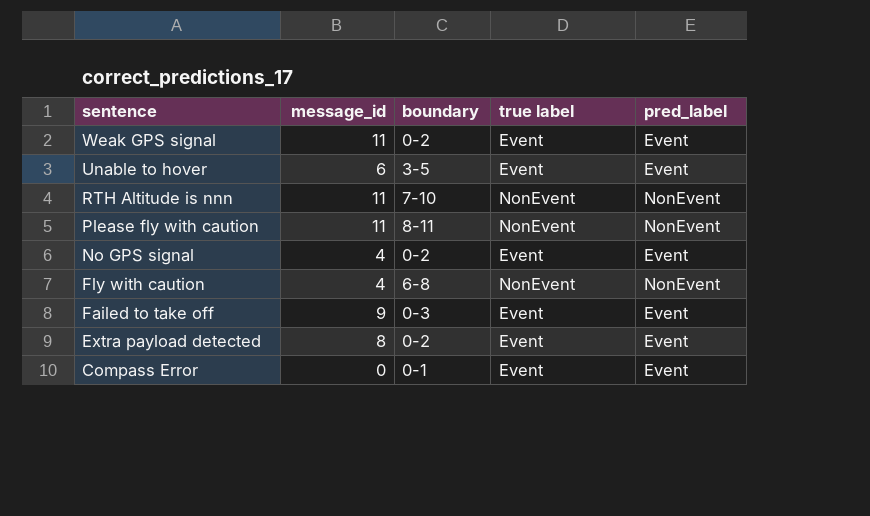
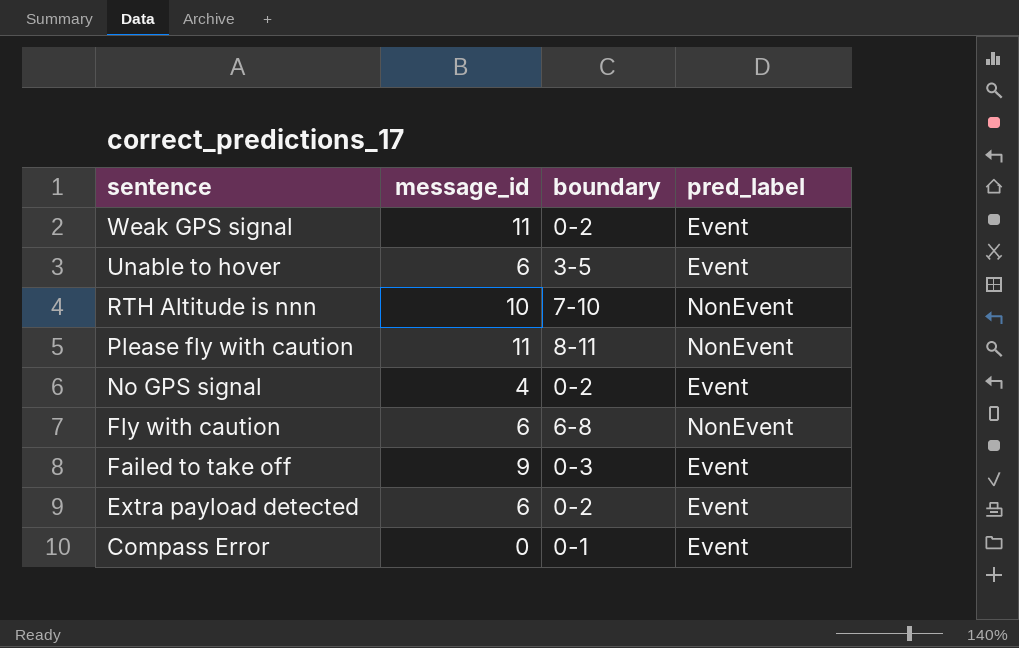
column true label | position: 4 -> none
RTH Altitude is nnn | message_id: 11 -> 10
Fly with caution | message_id: 4 -> 6
Extra payload detected | message_id: 8 -> 6

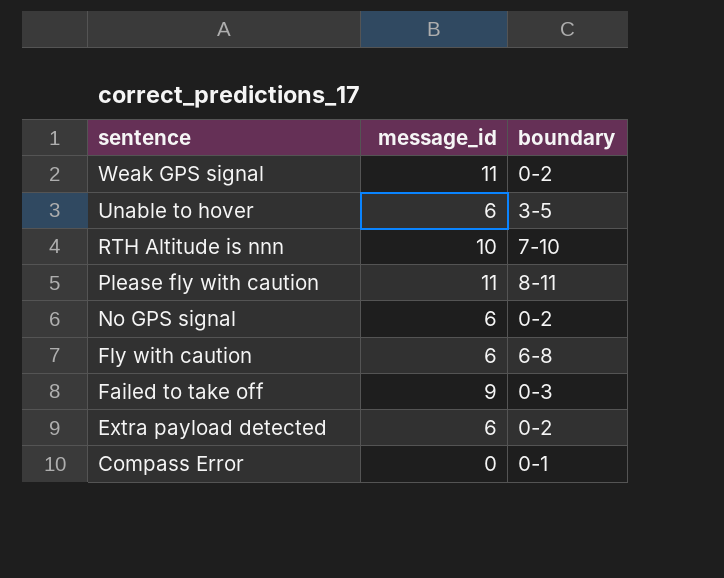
column pred_label | position: 4 -> none
No GPS signal | message_id: 4 -> 6

